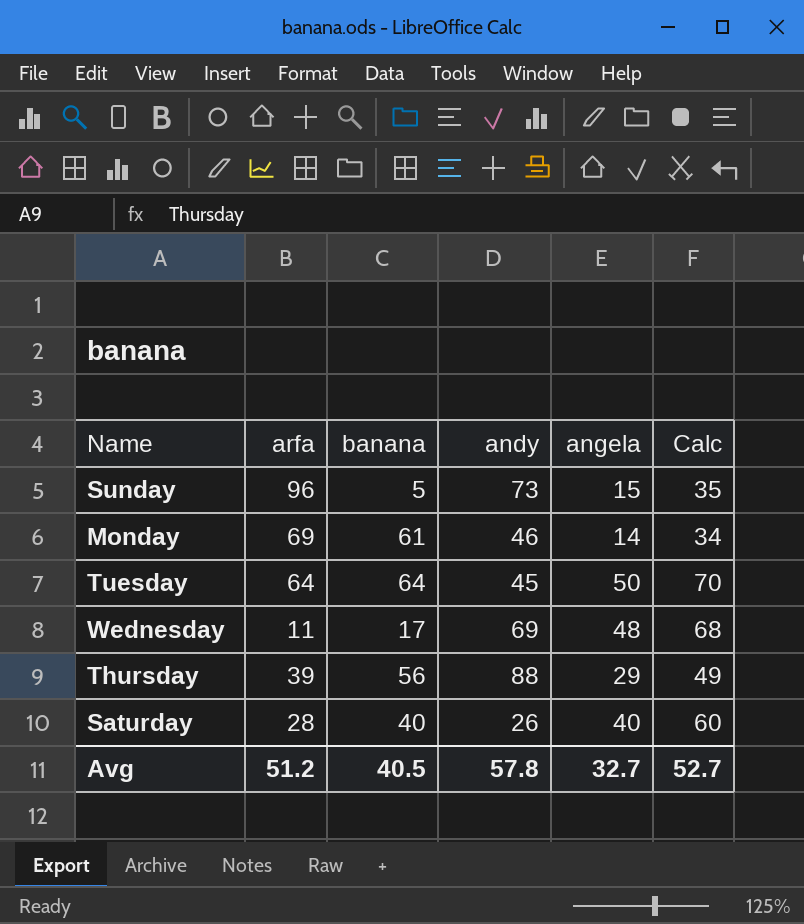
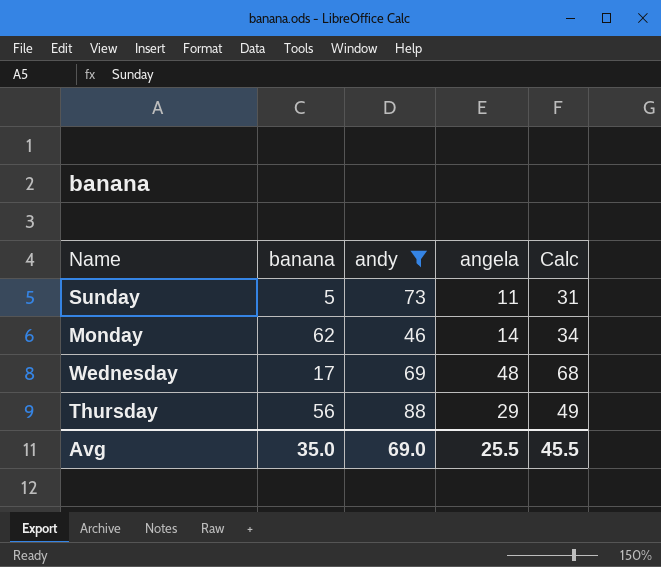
filter: none -> andy >= 46
column arfa | position: 2 -> none
Sunday | angela: 15 -> 11
Sunday | Calc: 35 -> 31
Monday | banana: 61 -> 62
Avg | banana: 40.5 -> 35.0
Avg | andy: 57.8 -> 69.0
Avg | angela: 32.7 -> 25.5
Avg | Calc: 52.7 -> 45.5

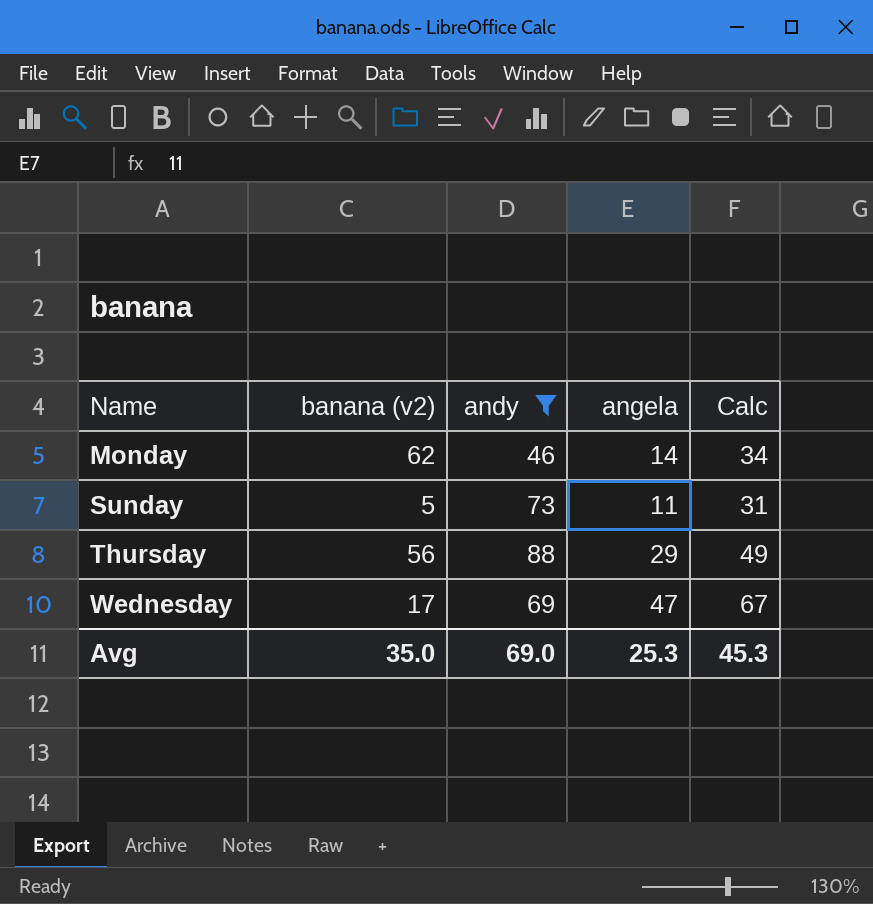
row order: none -> Name ascending
column name: banana -> banana (v2)
Wednesday | angela: 48 -> 47
Wednesday | Calc: 68 -> 67
Avg | angela: 25.5 -> 25.3
Avg | Calc: 45.5 -> 45.3

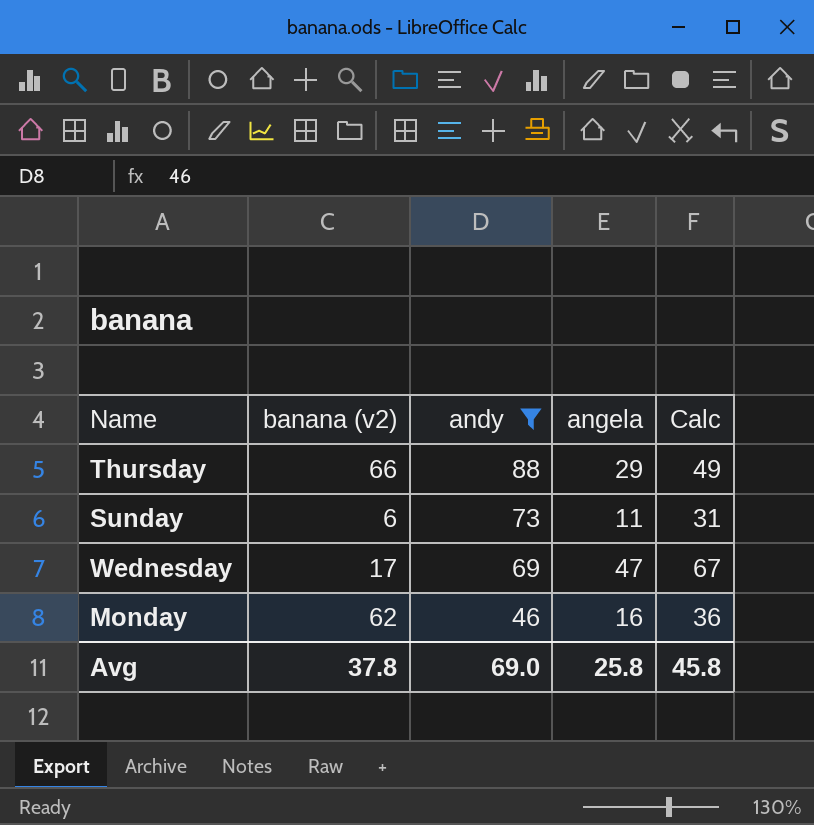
row order: Name ascending -> andy descending
Thursday | banana (v2): 56 -> 66
Sunday | banana (v2): 5 -> 6
Monday | angela: 14 -> 16
Monday | Calc: 34 -> 36
Avg | banana (v2): 35.0 -> 37.8
Avg | angela: 25.3 -> 25.8
Avg | Calc: 45.3 -> 45.8

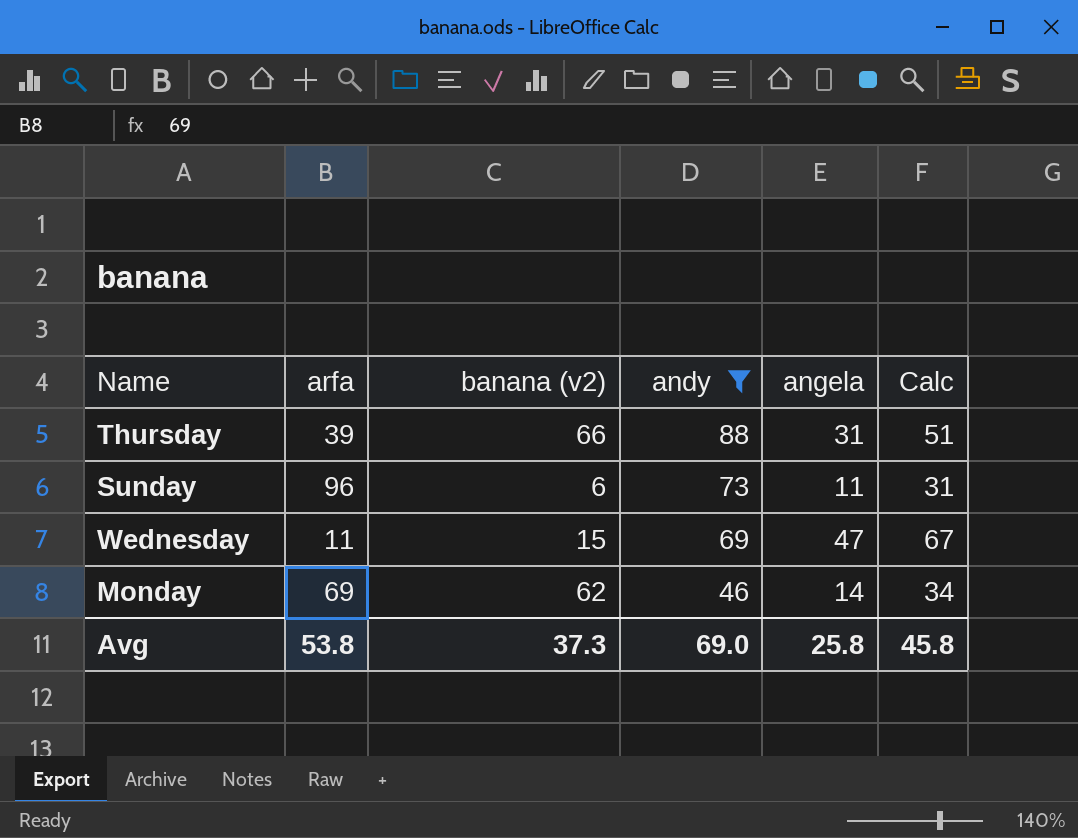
column arfa | position: none -> 2
Thursday | angela: 29 -> 31
Thursday | Calc: 49 -> 51
Wednesday | banana (v2): 17 -> 15
Monday | angela: 16 -> 14
Monday | Calc: 36 -> 34
Avg | banana (v2): 37.8 -> 37.3

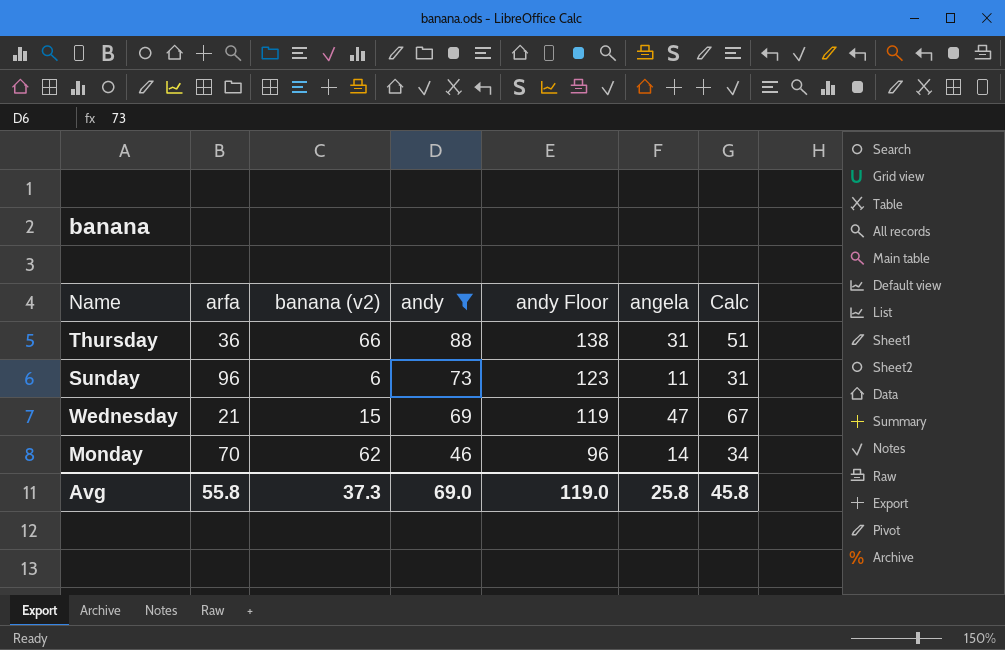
column andy Floor | formula: none -> [andy] + 50
Thursday | arfa: 39 -> 36
Wednesday | arfa: 11 -> 21
Monday | arfa: 69 -> 70
Avg | arfa: 53.8 -> 55.8

